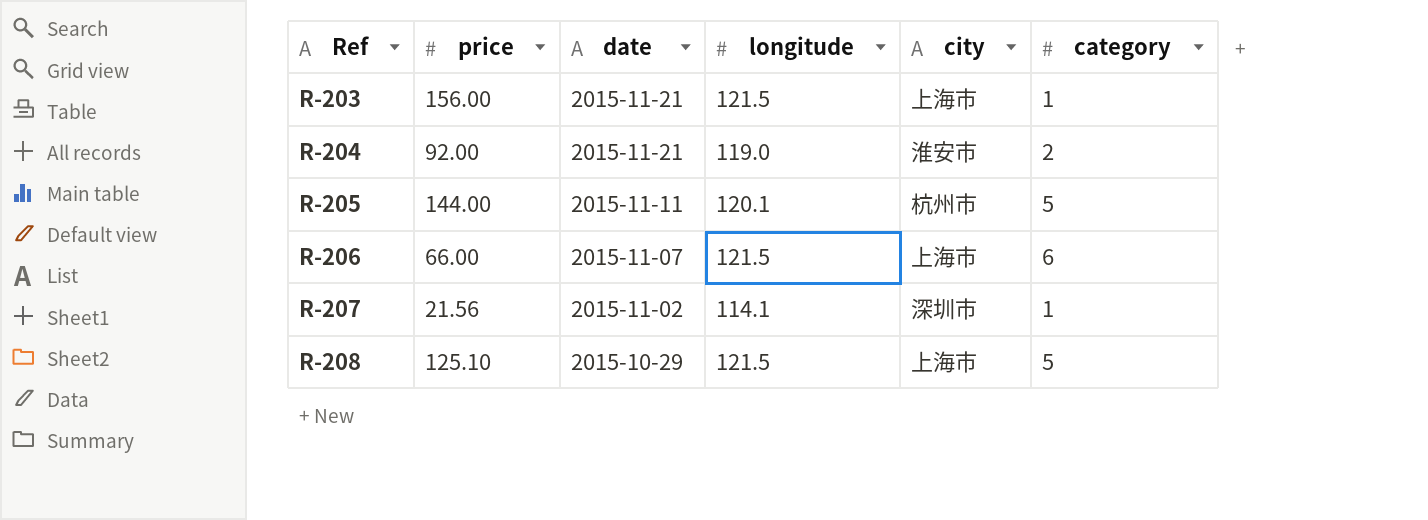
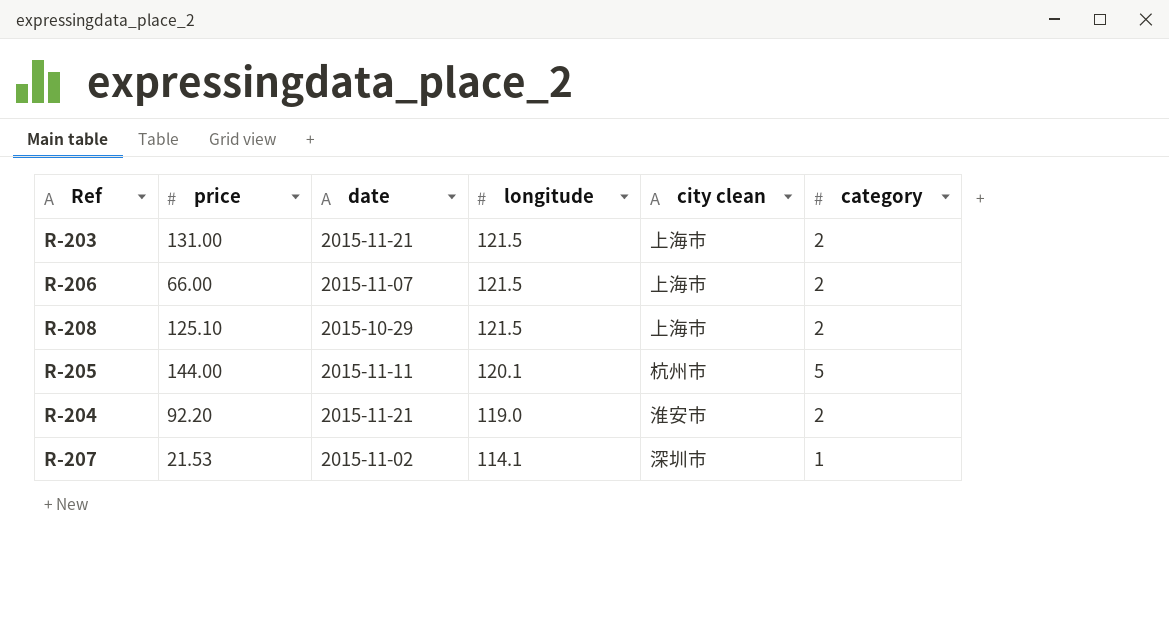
row order: Ref ascending -> longitude descending
column name: city -> city clean
R-203 | price: 156.00 -> 131.00
R-203 | category: 1 -> 2
R-206 | category: 6 -> 2
R-208 | category: 5 -> 2
R-204 | price: 92.00 -> 92.20
R-207 | price: 21.56 -> 21.53

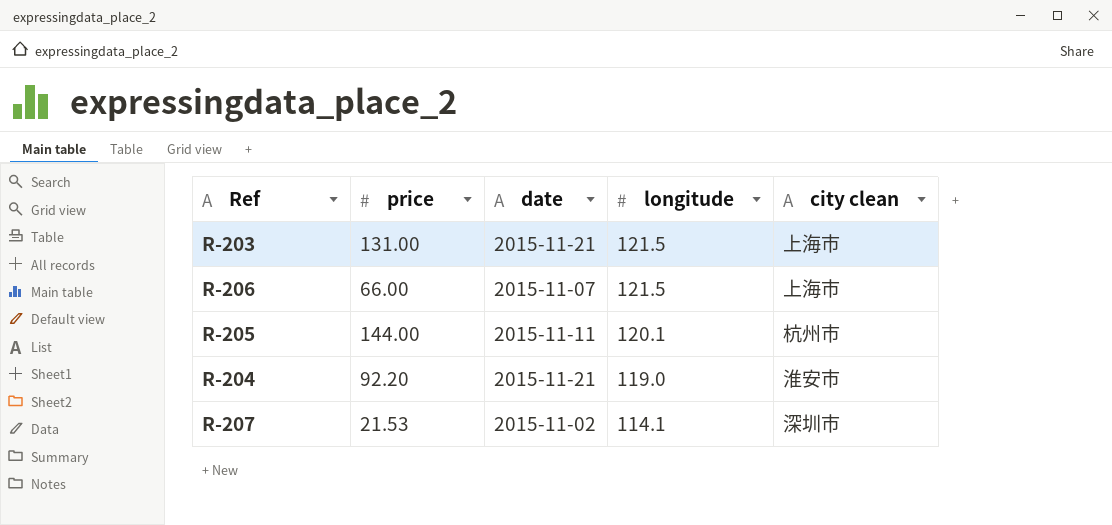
column category | position: 6 -> none
row R-208: 125.10 | 2015-10-29 | 121.5 | 上海市 | 2 -> none

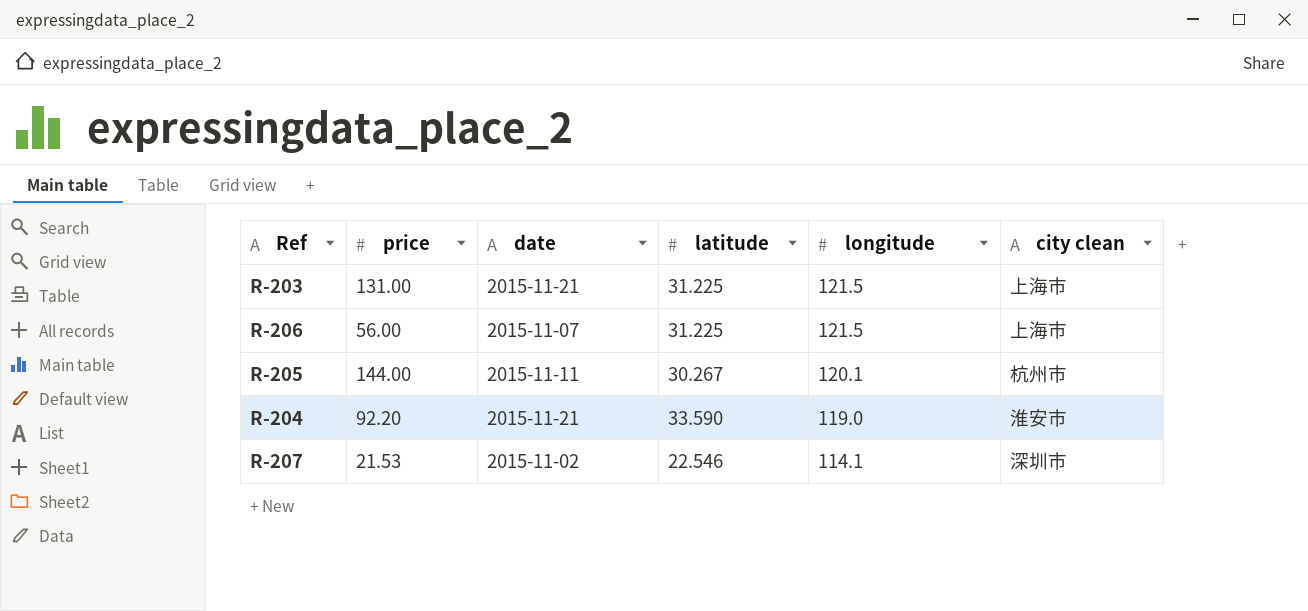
column latitude | position: none -> 4
R-206 | price: 66.00 -> 56.00

